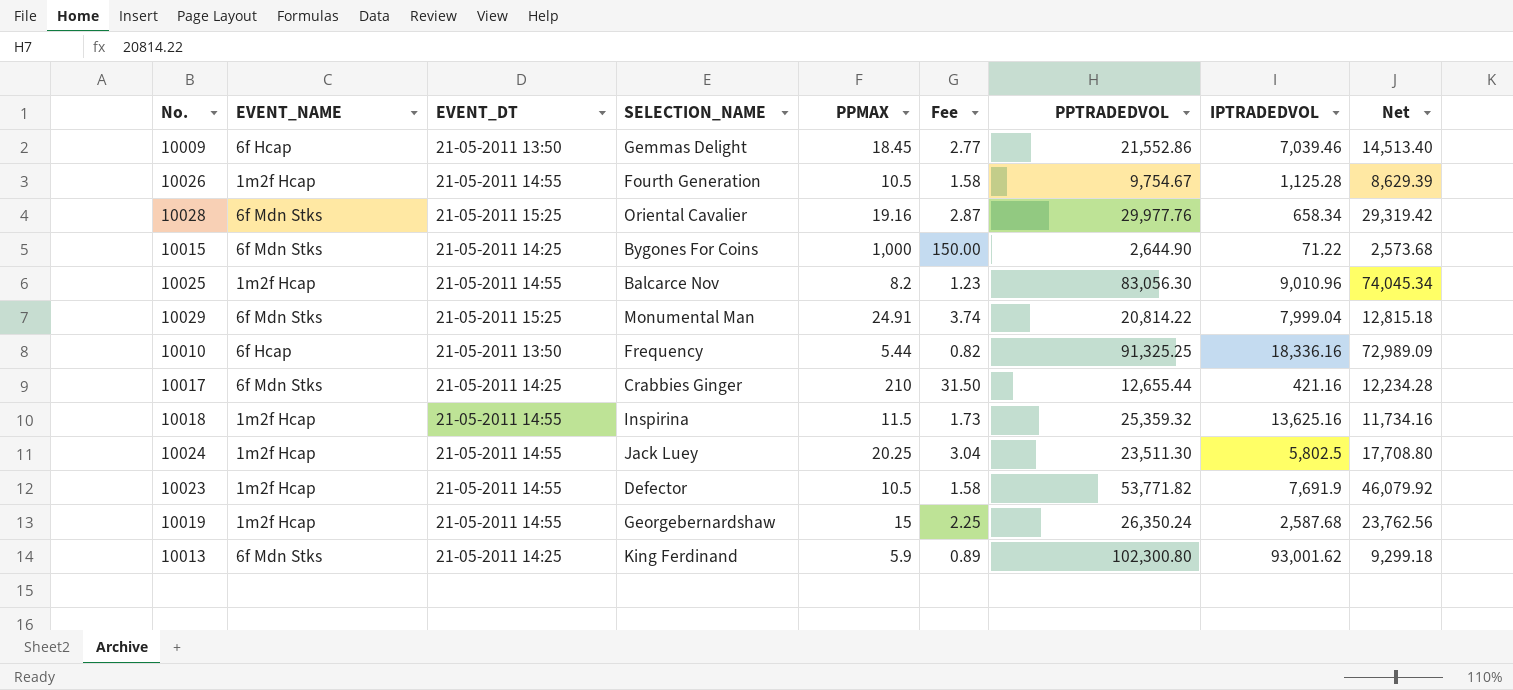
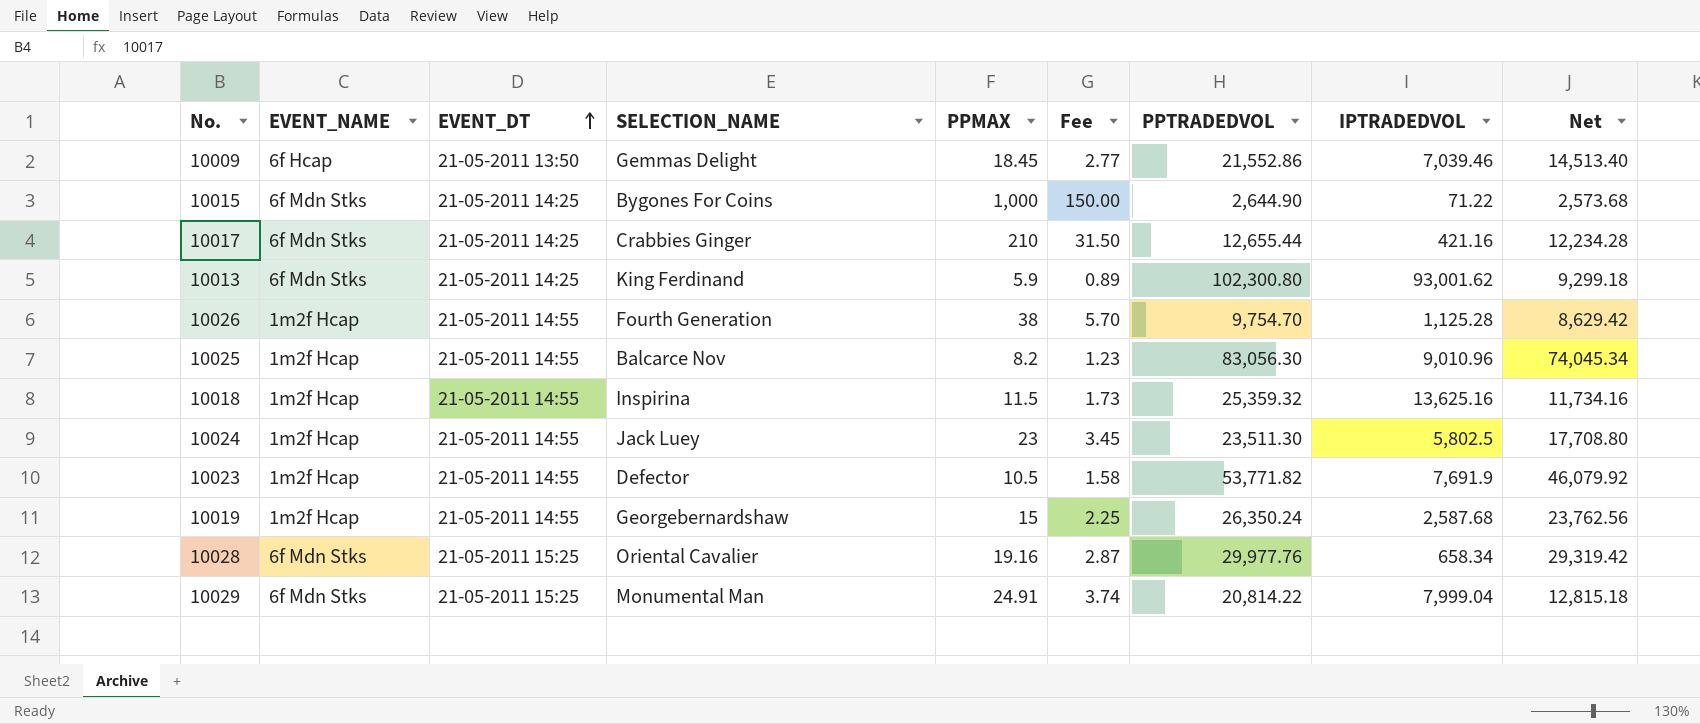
row order: none -> EVENT_DT ascending
row 10010: 6f Hcap | 21-05-2011 13:50 | Frequency | 5.44 | 0.82 | 91,325.25 | 18,336.16 | 72,989.09 -> none
10026 | PPMAX: 10.5 -> 38
10026 | Fee: 1.58 -> 5.70
10026 | PPTRADEDVOL: 9,754.67 -> 9,754.70
10026 | Net: 8,629.39 -> 8,629.42
10024 | PPMAX: 20.25 -> 23
10024 | Fee: 3.04 -> 3.45

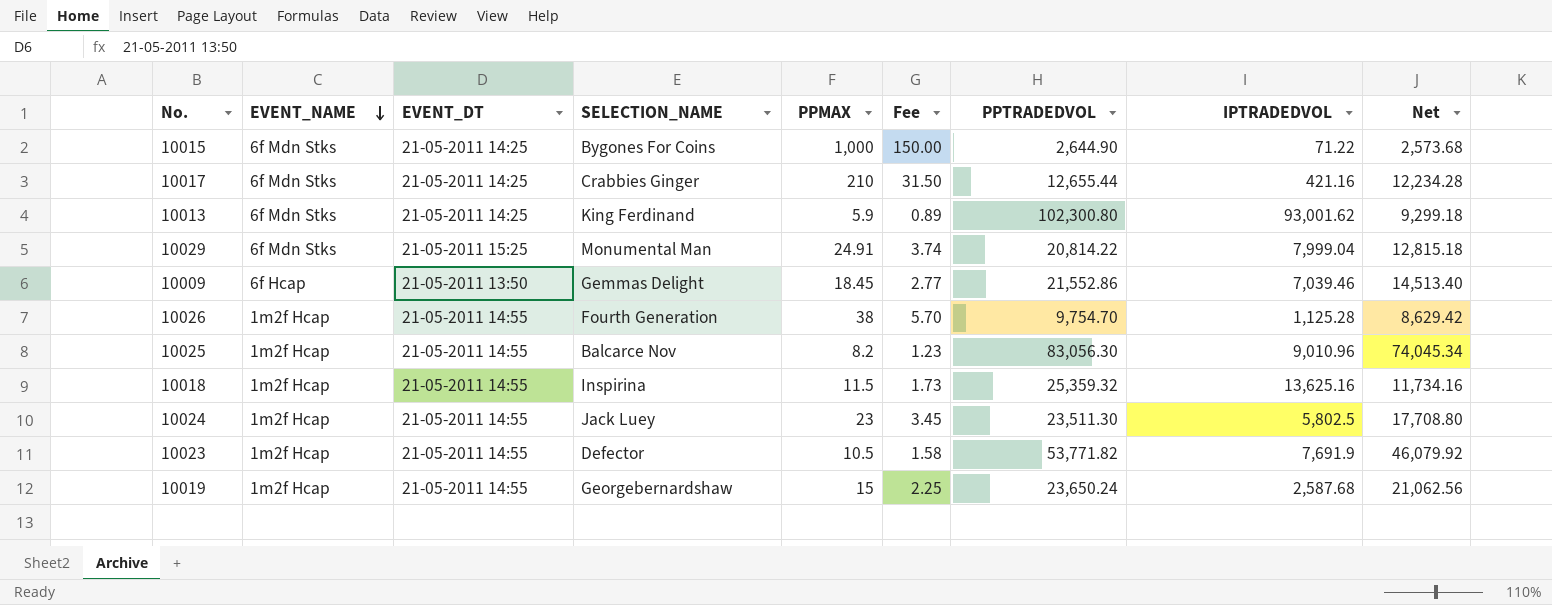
row order: EVENT_DT ascending -> EVENT_NAME descending
row 10028: 6f Mdn Stks | 21-05-2011 15:25 | Oriental Cavalier | 19.16 | 2.87 | 29,977.76 | 658.34 | 29,319.42 -> none
10019 | PPTRADEDVOL: 26,350.24 -> 23,650.24
10019 | Net: 23,762.56 -> 21,062.56

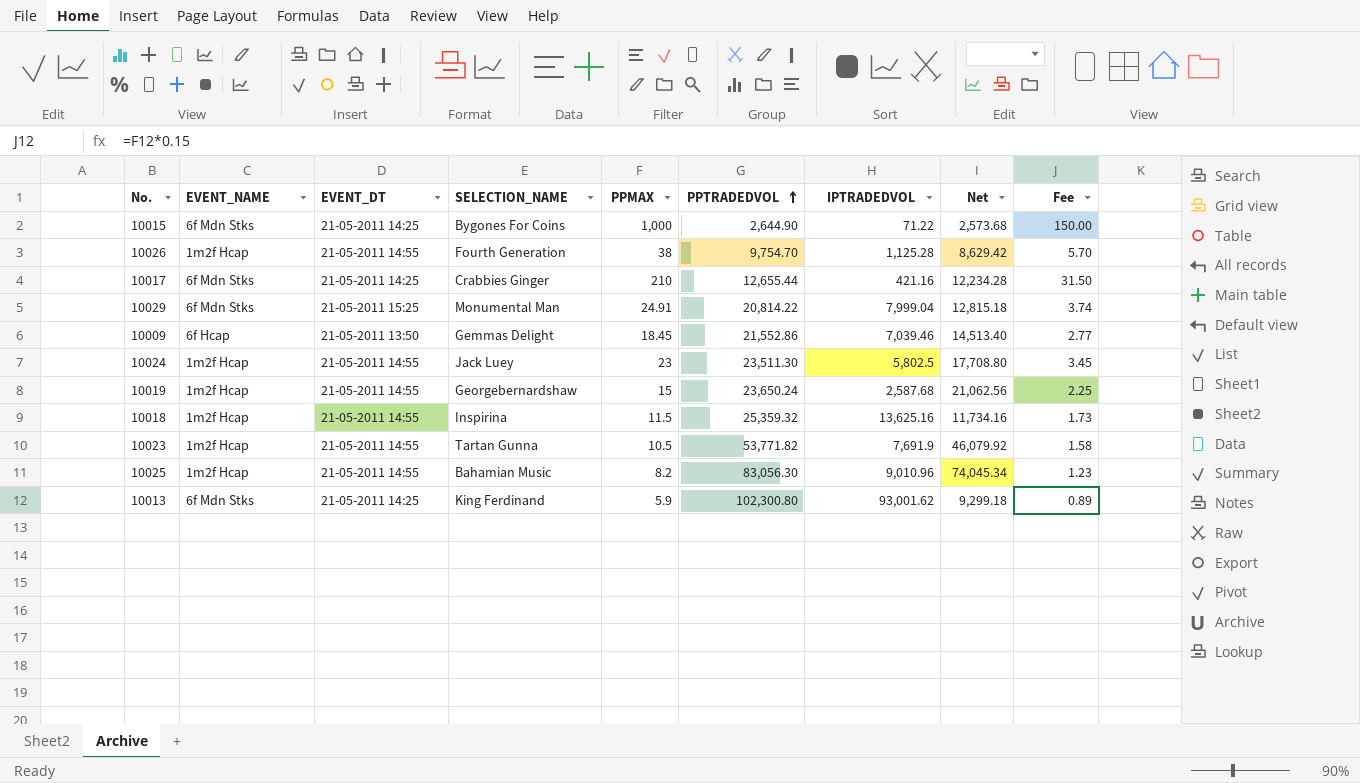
row order: EVENT_NAME descending -> PPTRADEDVOL ascending
column Fee | position: 6 -> 9
10023 | SELECTION_NAME: Defector -> Tartan Gunna
10025 | SELECTION_NAME: Balcarce Nov -> Bahamian Music

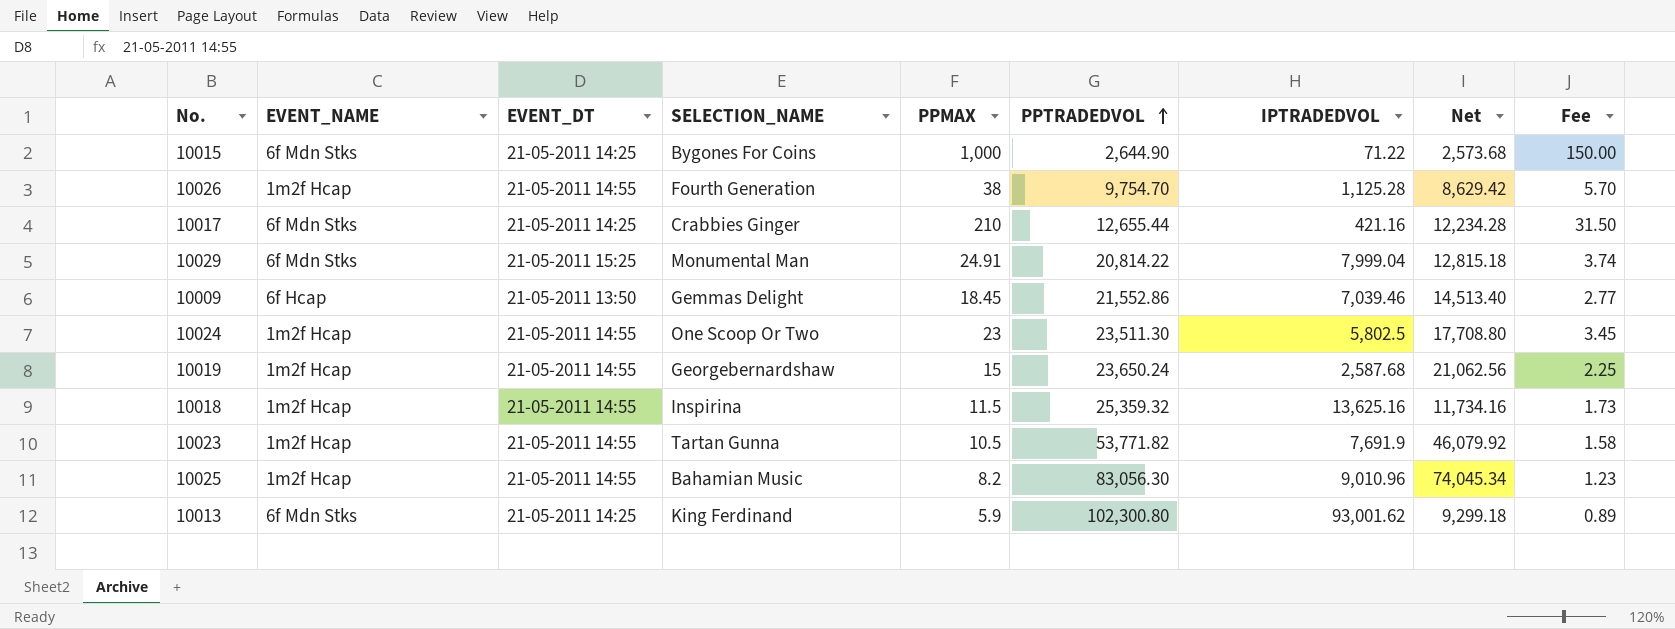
10024 | SELECTION_NAME: Jack Luey -> One Scoop Or Two

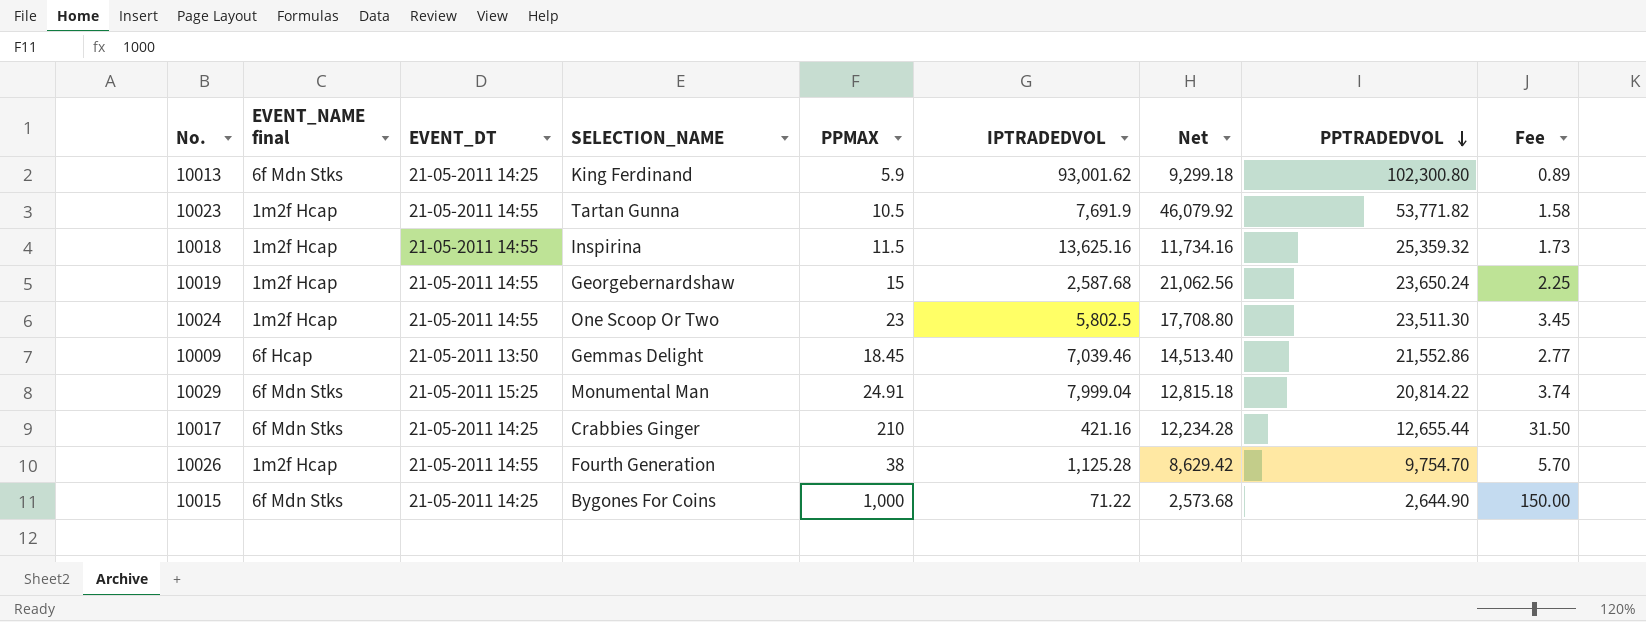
row order: PPTRADEDVOL ascending -> PPTRADEDVOL descending
column name: EVENT_NAME -> EVENT_NAME final
column PPTRADEDVOL | position: 6 -> 8
row 10025: 1m2f Hcap | 21-05-2011 14:55 | Bahamian Music | 8.2 | 83,056.30 | 9,010.96 | 74,045.34 | 1.23 -> none

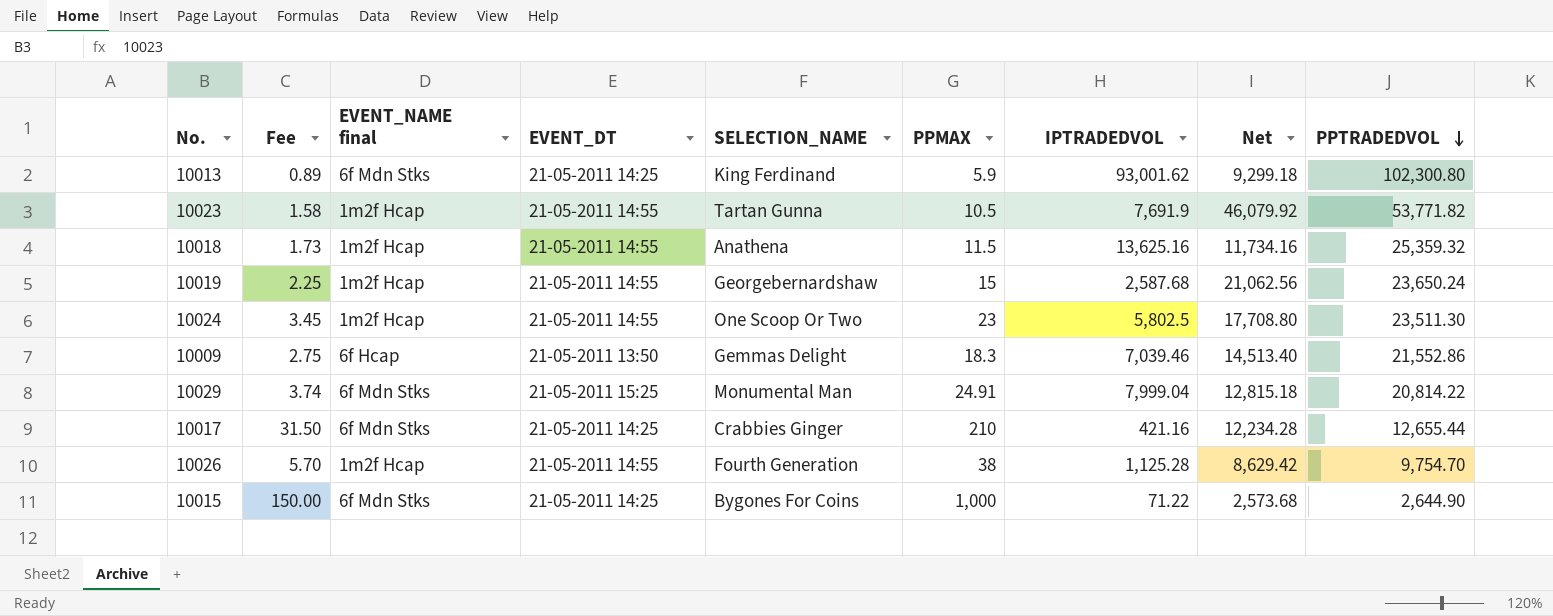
column Fee | position: 9 -> 2
10018 | SELECTION_NAME: Inspirina -> Anathena
10009 | Fee: 2.77 -> 2.75
10009 | PPMAX: 18.45 -> 18.3

